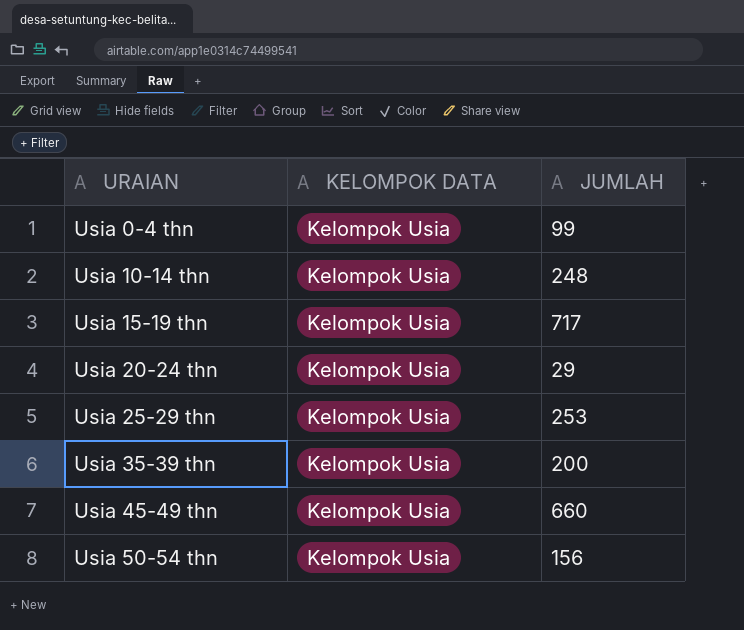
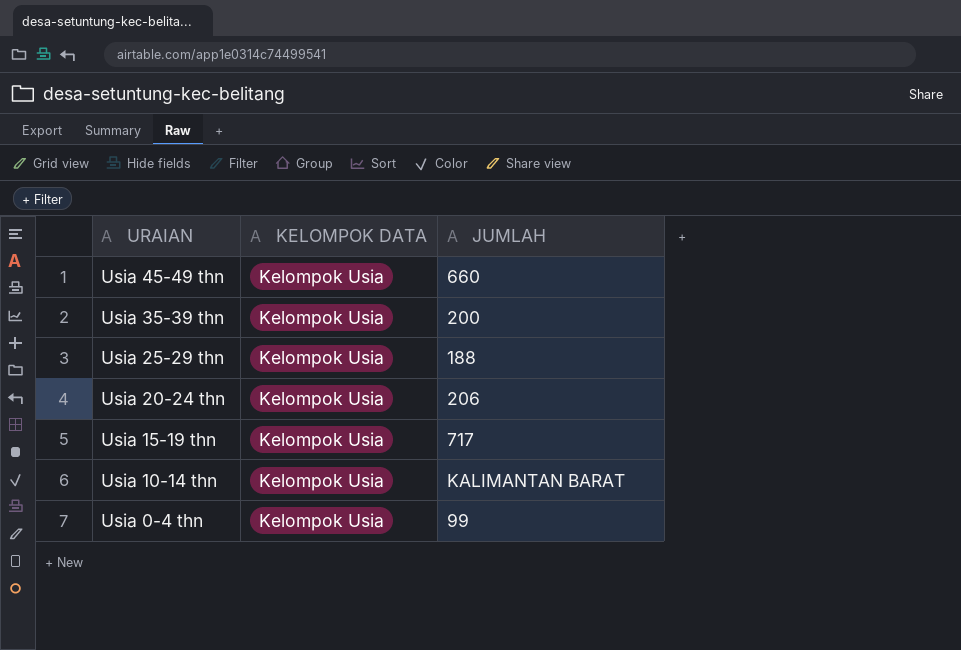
row order: URAIAN ascending -> URAIAN descending
row Usia 50-54 thn: Kelompok Usia | 156 -> none
Usia 25-29 thn | JUMLAH: 253 -> 188
Usia 20-24 thn | JUMLAH: 29 -> 206
Usia 10-14 thn | JUMLAH: 248 -> KALIMANTAN BARAT

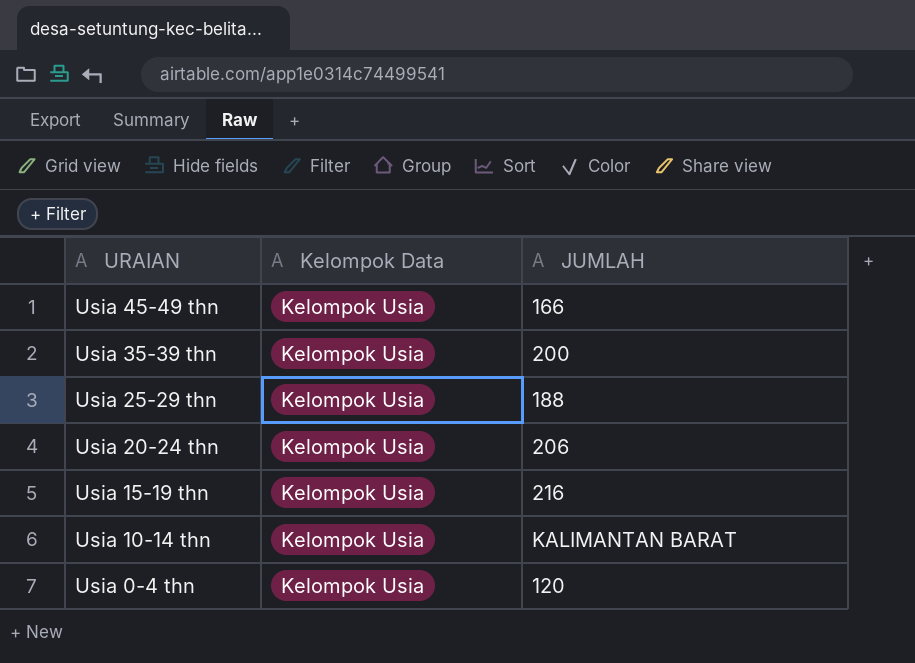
column name: KELOMPOK DATA -> Kelompok Data
Usia 45-49 thn | JUMLAH: 660 -> 166
Usia 15-19 thn | JUMLAH: 717 -> 216
Usia 0-4 thn | JUMLAH: 99 -> 120

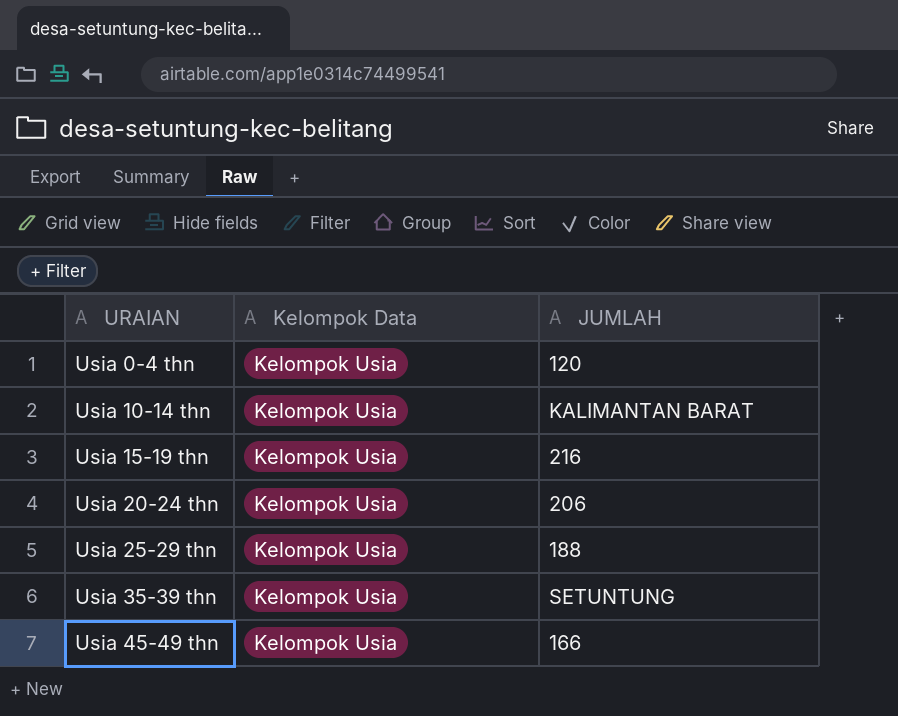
row order: URAIAN descending -> URAIAN ascending
Usia 35-39 thn | JUMLAH: 200 -> SETUNTUNG

